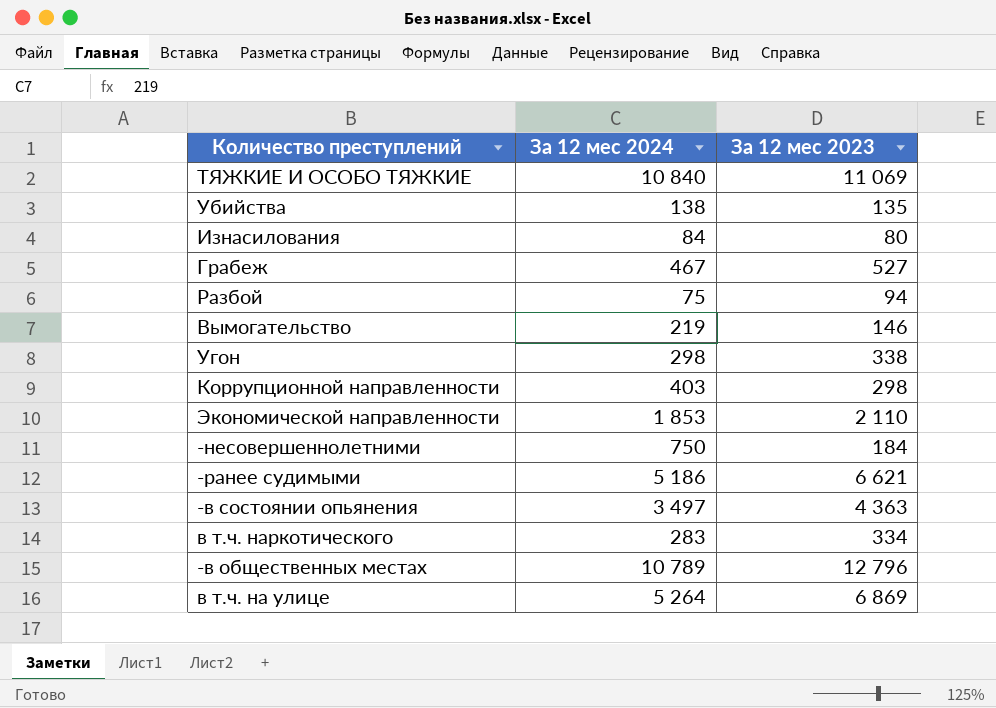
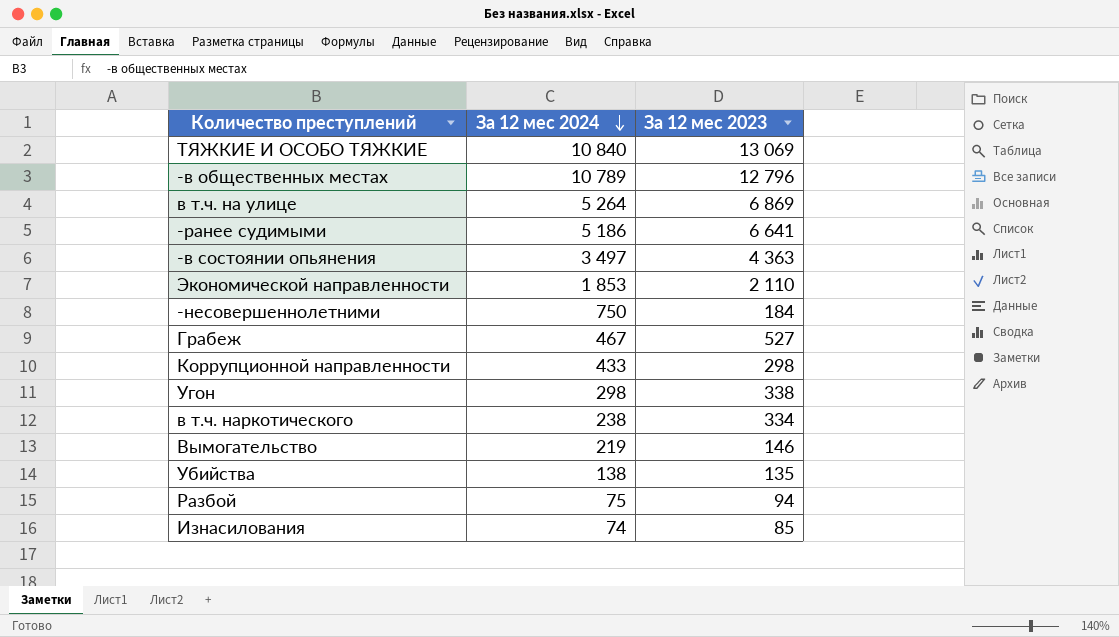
row order: none -> За 12 мес 2024 descending
ТЯЖКИЕ И ОСОБО ТЯЖКИЕ | За 12 мес 2023: 11 069 -> 13 069
-ранее судимыми | За 12 мес 2023: 6 621 -> 6 641
Коррупционной направленности | За 12 мес 2024: 403 -> 433
в т.ч. наркотического | За 12 мес 2024: 283 -> 238
Изнасилования | За 12 мес 2024: 84 -> 74
Изнасилования | За 12 мес 2023: 80 -> 85

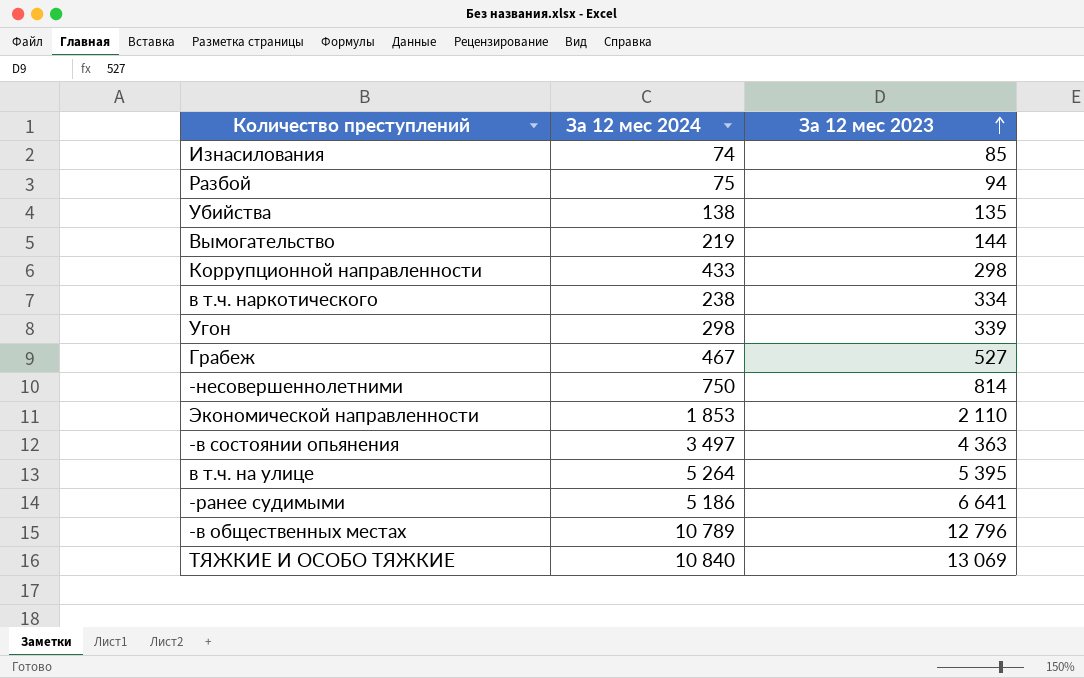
row order: За 12 мес 2024 descending -> За 12 мес 2023 ascending
Вымогательство | За 12 мес 2023: 146 -> 144
Угон | За 12 мес 2023: 338 -> 339
-несовершеннолетними | За 12 мес 2023: 184 -> 814
в т.ч. на улице | За 12 мес 2023: 6 869 -> 5 395

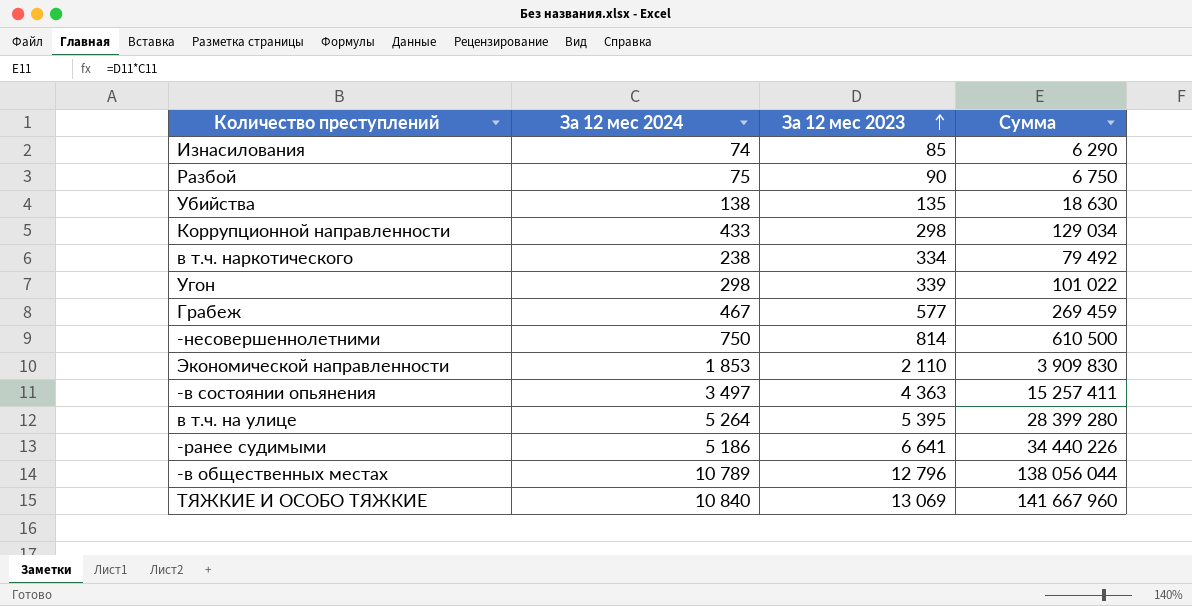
column Сумма | formula: none -> [За 12 мес 2024] * [За 12 мес 2023]
row Вымогательство: 219 | 144 -> none
Разбой | За 12 мес 2023: 94 -> 90
Грабеж | За 12 мес 2023: 527 -> 577

